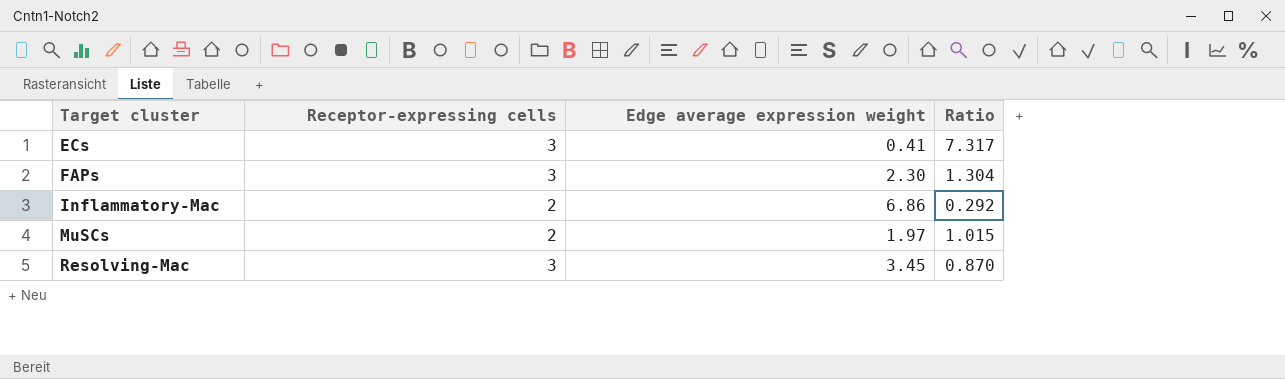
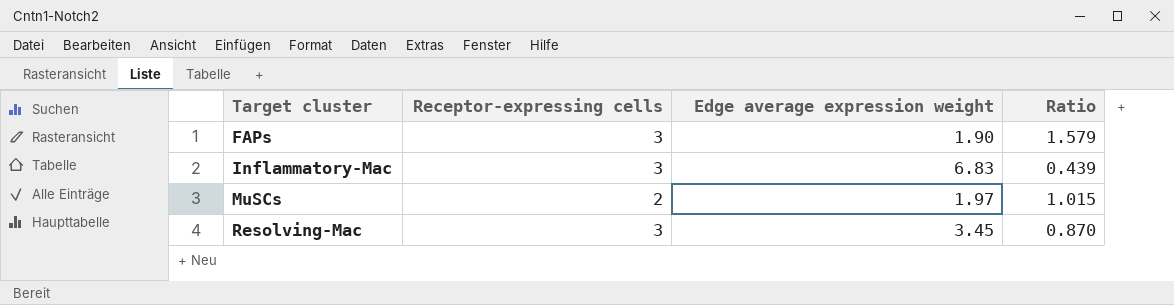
row ECs: 3 | 0.41 | 7.317 -> none
FAPs | Edge average expression weight: 2.30 -> 1.90
FAPs | Ratio: 1.304 -> 1.579
Inflammatory-Mac | Receptor-expressing cells: 2 -> 3
Inflammatory-Mac | Edge average expression weight: 6.86 -> 6.83
Inflammatory-Mac | Ratio: 0.292 -> 0.439

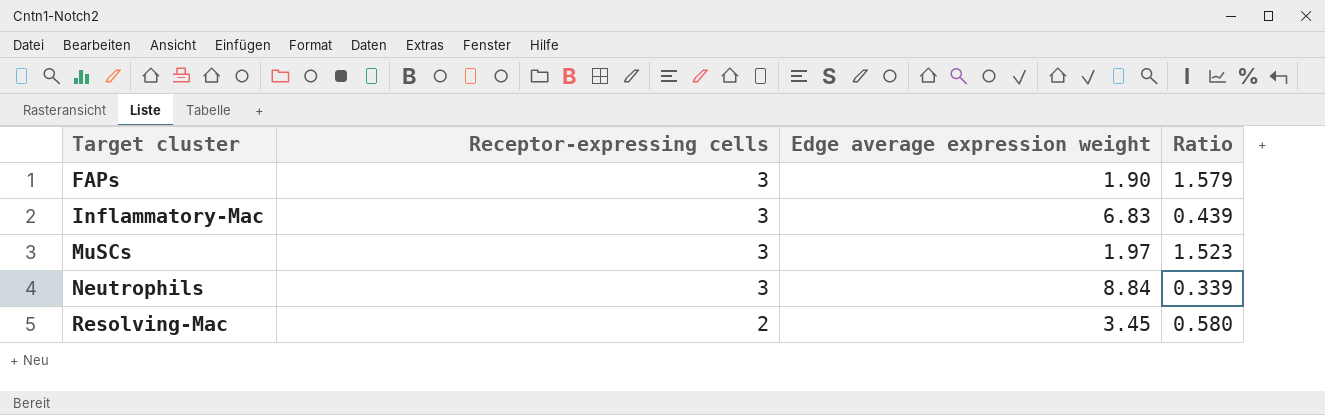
MuSCs | Receptor-expressing cells: 2 -> 3
MuSCs | Ratio: 1.015 -> 1.523
row Neutrophils: none -> 3 | 8.84 | 0.339
Resolving-Mac | Receptor-expressing cells: 3 -> 2
Resolving-Mac | Ratio: 0.870 -> 0.580

